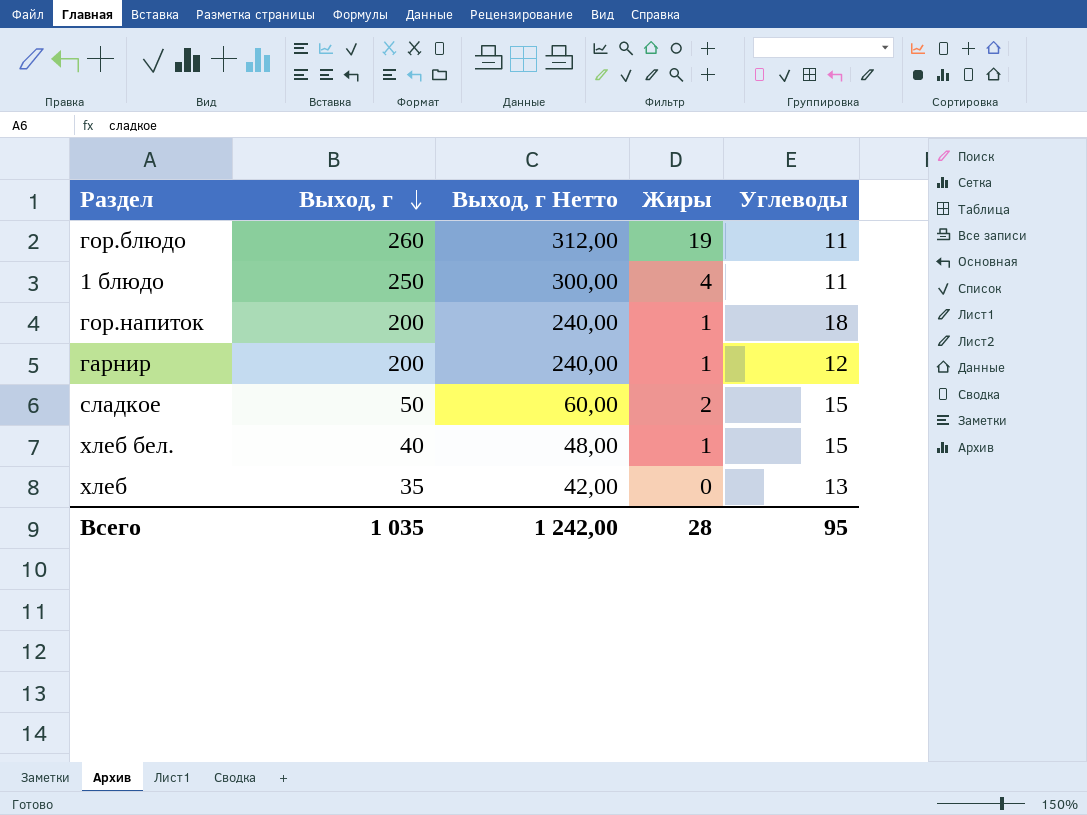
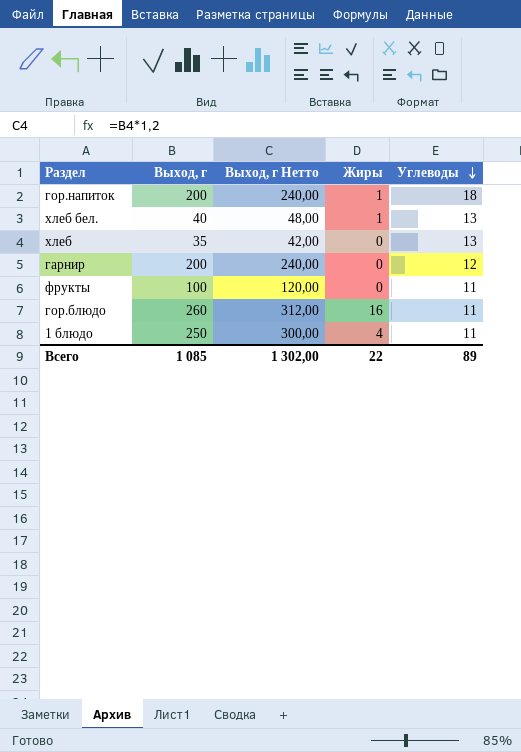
row order: Выход, г descending -> Углеводы descending
row сладкое: 50 | 60,00 | 2 | 15 -> none
хлеб бел. | Углеводы: 15 -> 13
гарнир | Жиры: 1 -> 0
row фрукты: none -> 100 | 120,00 | 0 | 11
гор.блюдо | Жиры: 19 -> 16
Всего | Выход, г: 1 035 -> 1 085
Всего | Выход, г Нетто: 1 242,00 -> 1 302,00
Всего | Жиры: 28 -> 22
Всего | Углеводы: 95 -> 89

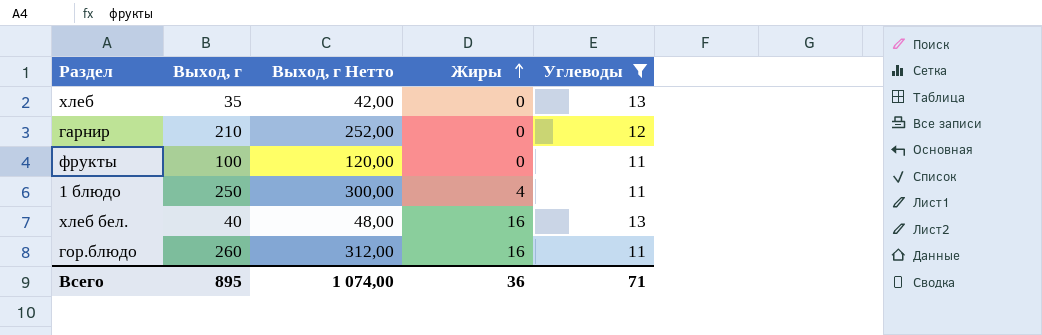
filter: none -> Углеводы != 18
row order: Углеводы descending -> Жиры ascending
гарнир | Выход, г: 200 -> 210
гарнир | Выход, г Нетто: 240,00 -> 252,00
хлеб бел. | Жиры: 1 -> 16
Всего | Выход, г: 1 085 -> 895
Всего | Выход, г Нетто: 1 302,00 -> 1 074,00
Всего | Жиры: 22 -> 36
Всего | Углеводы: 89 -> 71

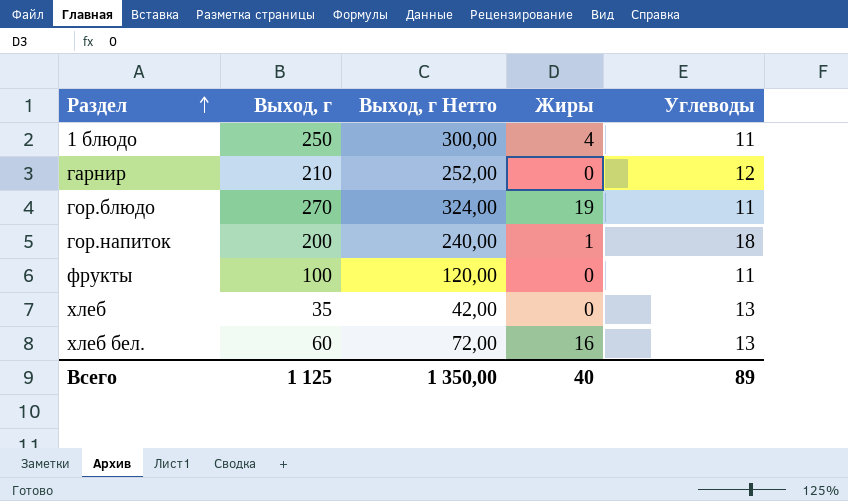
filter: Углеводы != 18 -> none
row order: Жиры ascending -> Раздел ascending
гор.блюдо | Выход, г: 260 -> 270
гор.блюдо | Выход, г Нетто: 312,00 -> 324,00
гор.блюдо | Жиры: 16 -> 19
хлеб бел. | Выход, г: 40 -> 60
хлеб бел. | Выход, г Нетто: 48,00 -> 72,00
Всего | Выход, г: 895 -> 1 125
Всего | Выход, г Нетто: 1 074,00 -> 1 350,00
Всего | Жиры: 36 -> 40
Всего | Углеводы: 71 -> 89

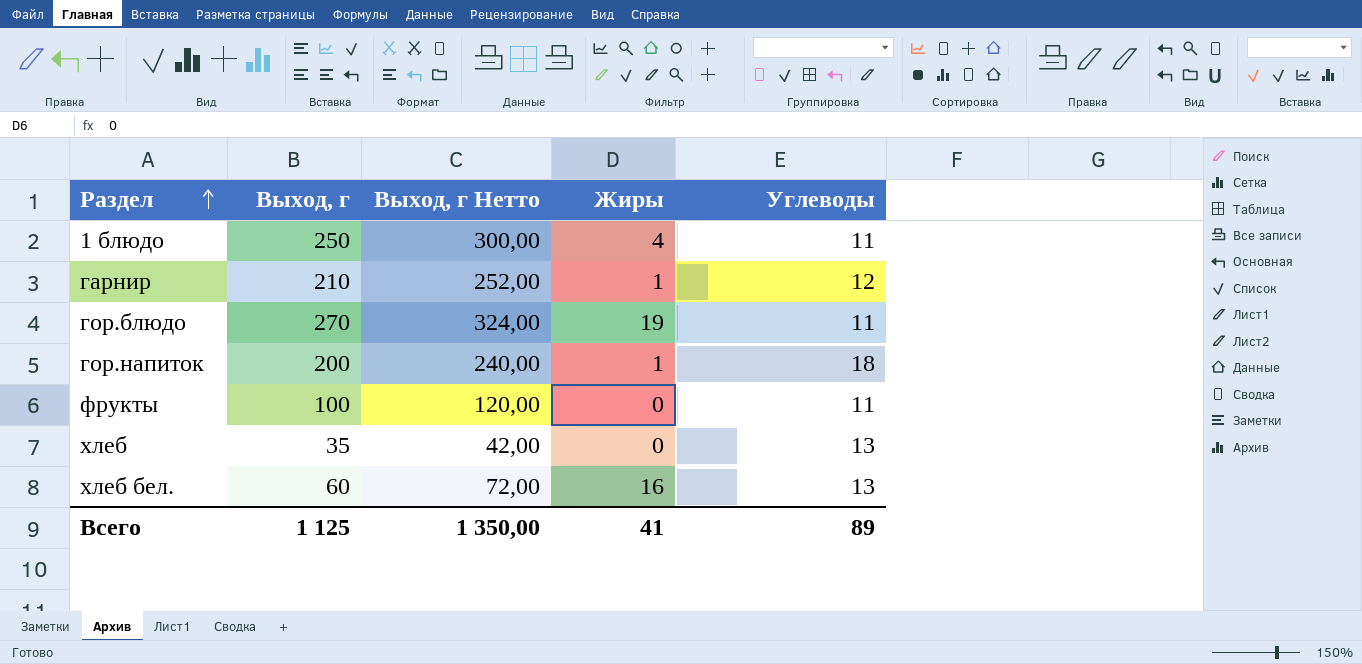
гарнир | Жиры: 0 -> 1
Всего | Жиры: 40 -> 41

